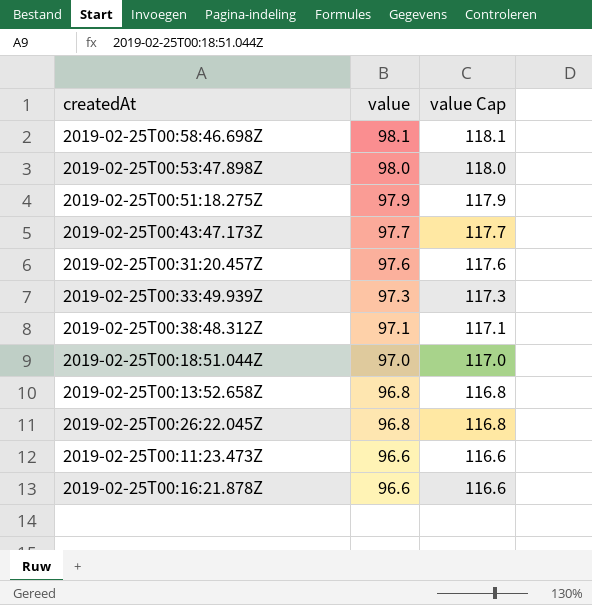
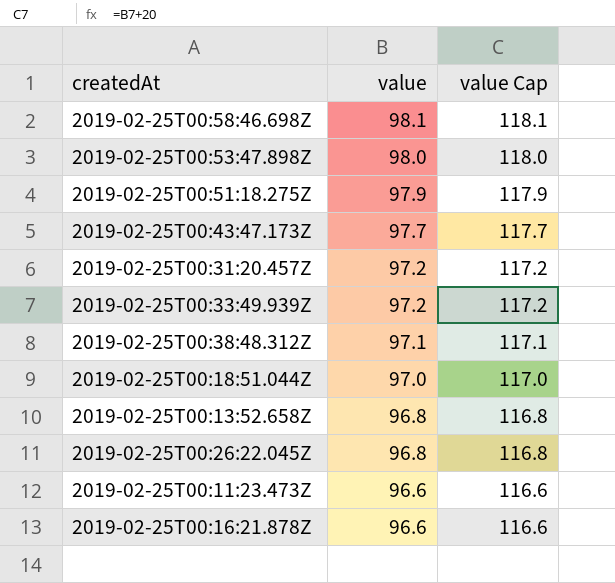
2019-02-25T00:31:20.457Z | value: 97.6 -> 97.2
2019-02-25T00:31:20.457Z | value Cap: 117.6 -> 117.2
2019-02-25T00:33:49.939Z | value: 97.3 -> 97.2
2019-02-25T00:33:49.939Z | value Cap: 117.3 -> 117.2

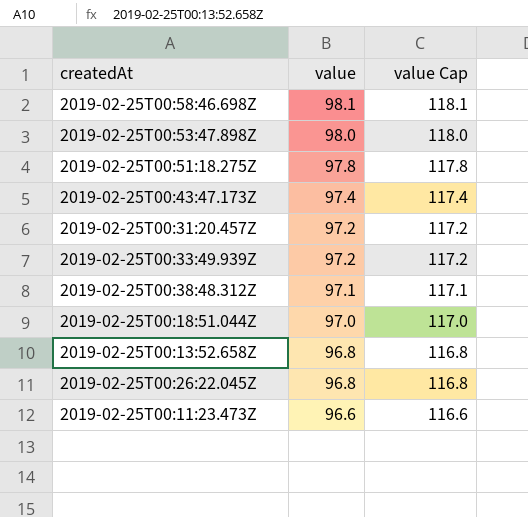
row 2019-02-25T00:16:21.878Z: 96.6 | 116.6 -> none
2019-02-25T00:51:18.275Z | value: 97.9 -> 97.8
2019-02-25T00:51:18.275Z | value Cap: 117.9 -> 117.8
2019-02-25T00:43:47.173Z | value: 97.7 -> 97.4
2019-02-25T00:43:47.173Z | value Cap: 117.7 -> 117.4

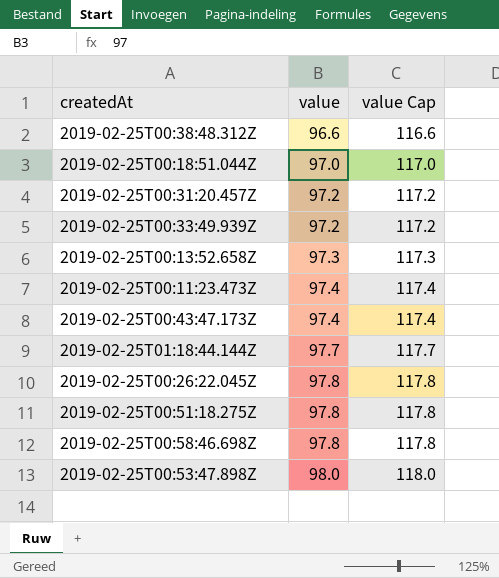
row order: value descending -> value ascending
2019-02-25T00:38:48.312Z | value: 97.1 -> 96.6
2019-02-25T00:38:48.312Z | value Cap: 117.1 -> 116.6
2019-02-25T00:13:52.658Z | value: 96.8 -> 97.3
2019-02-25T00:13:52.658Z | value Cap: 116.8 -> 117.3
2019-02-25T00:11:23.473Z | value: 96.6 -> 97.4
2019-02-25T00:11:23.473Z | value Cap: 116.6 -> 117.4
row 2019-02-25T01:18:44.144Z: none -> 97.7 | 117.7
2019-02-25T00:26:22.045Z | value: 96.8 -> 97.8
2019-02-25T00:26:22.045Z | value Cap: 116.8 -> 117.8
2019-02-25T00:58:46.698Z | value: 98.1 -> 97.8
2019-02-25T00:58:46.698Z | value Cap: 118.1 -> 117.8

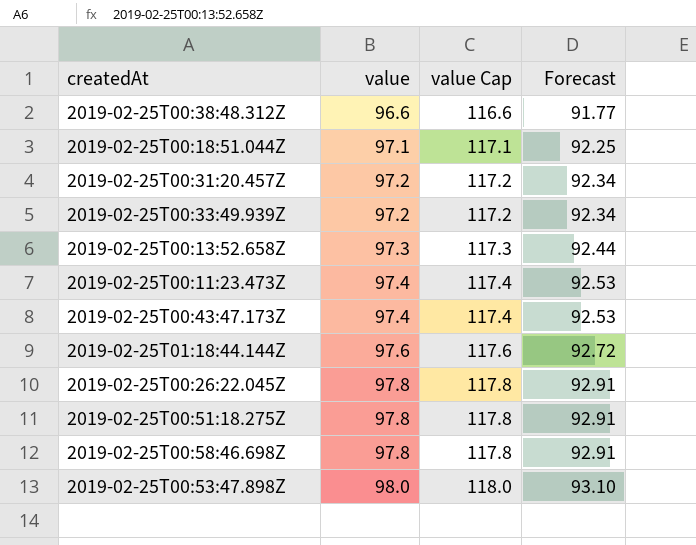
column Forecast | formula: none -> [value] * 0.95
2019-02-25T00:18:51.044Z | value: 97.0 -> 97.1
2019-02-25T00:18:51.044Z | value Cap: 117.0 -> 117.1
2019-02-25T01:18:44.144Z | value: 97.7 -> 97.6
2019-02-25T01:18:44.144Z | value Cap: 117.7 -> 117.6

